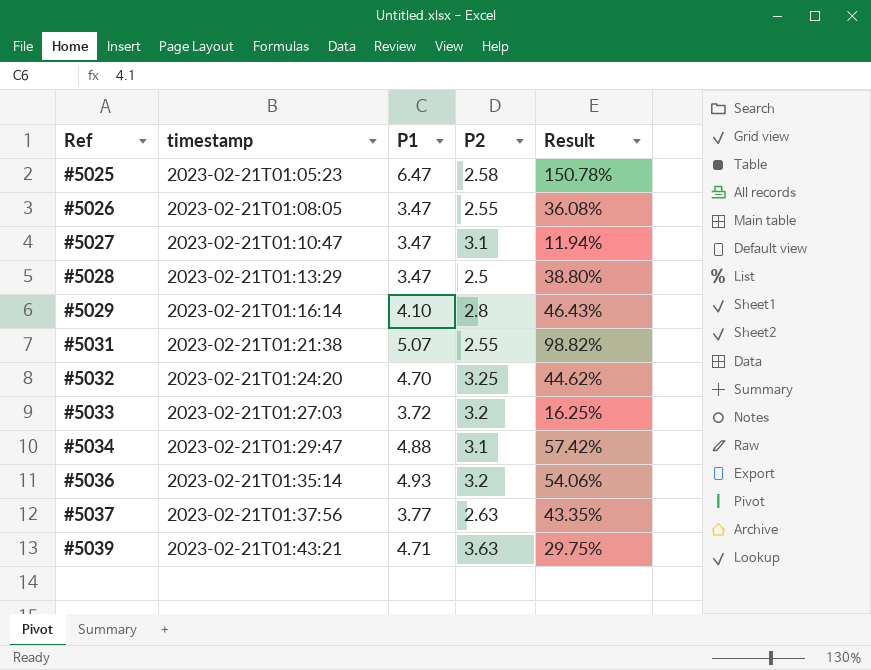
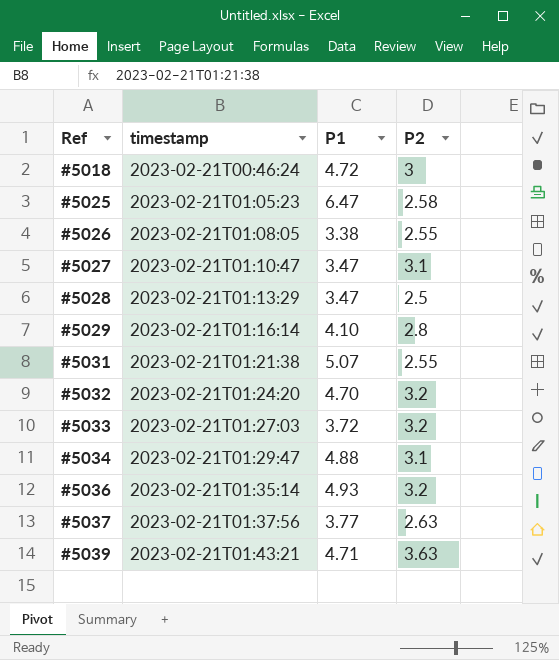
column Result | formula: ([P1] - [P2]) / [P2] -> none
row #5018: none -> 2023-02-21T00:46:24 | 4.72 | 3
#5026 | P1: 3.47 -> 3.38
#5032 | P2: 3.25 -> 3.2

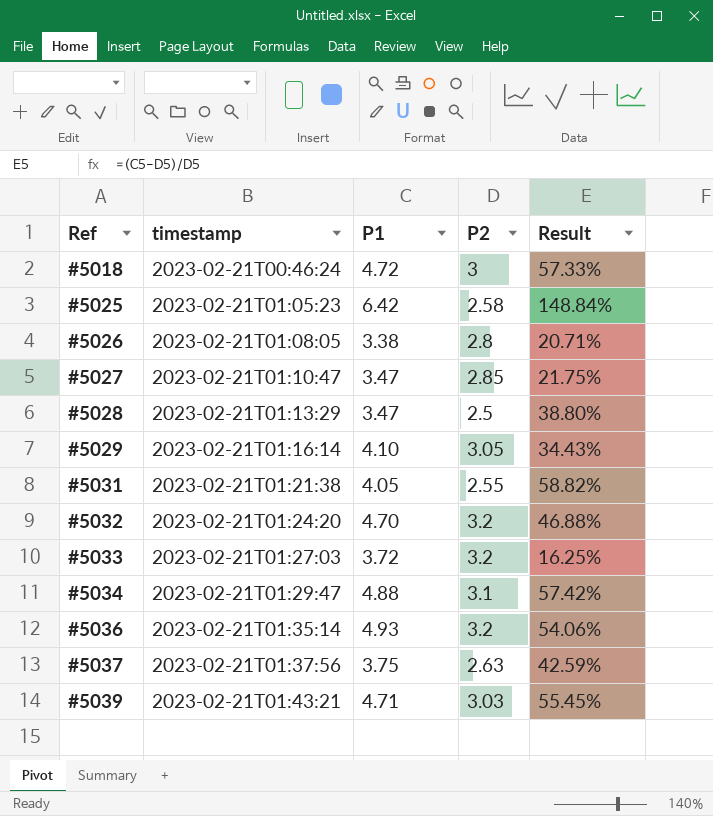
column Result | formula: none -> ([P1] - [P2]) / [P2]
#5025 | P1: 6.47 -> 6.42
#5026 | P2: 2.55 -> 2.8
#5027 | P2: 3.1 -> 2.85
#5029 | P2: 2.8 -> 3.05
#5031 | P1: 5.07 -> 4.05
#5037 | P1: 3.77 -> 3.75
#5039 | P2: 3.63 -> 3.03

